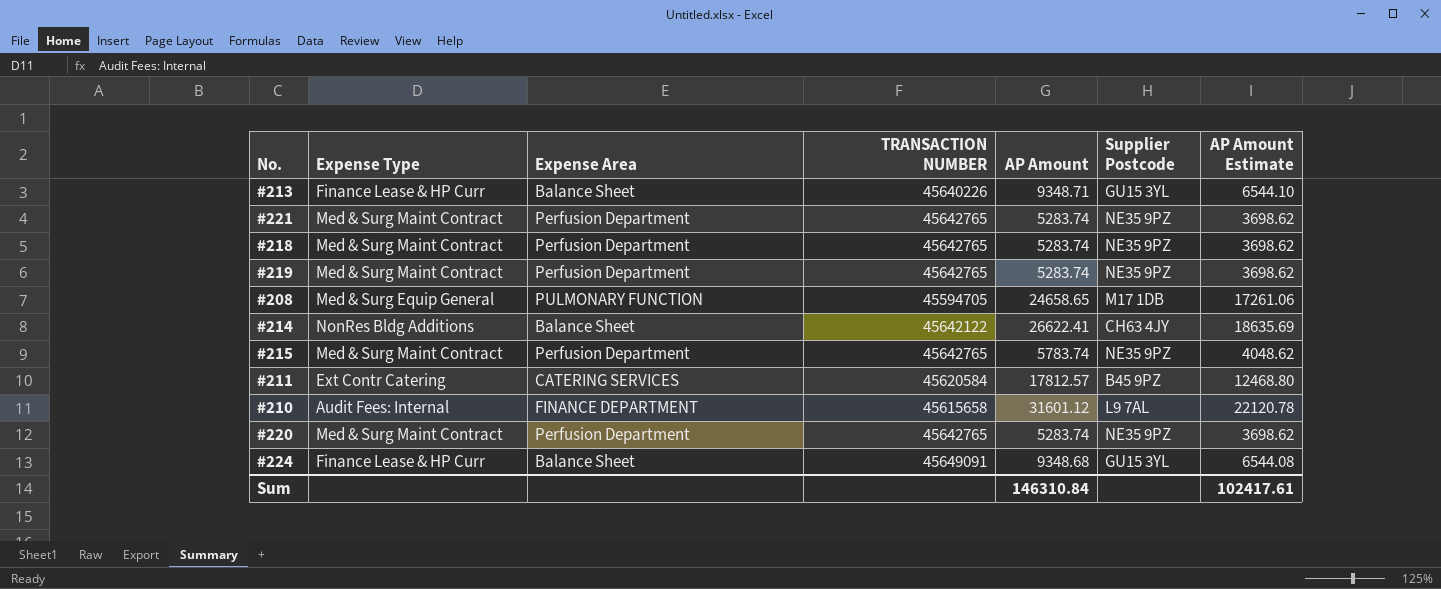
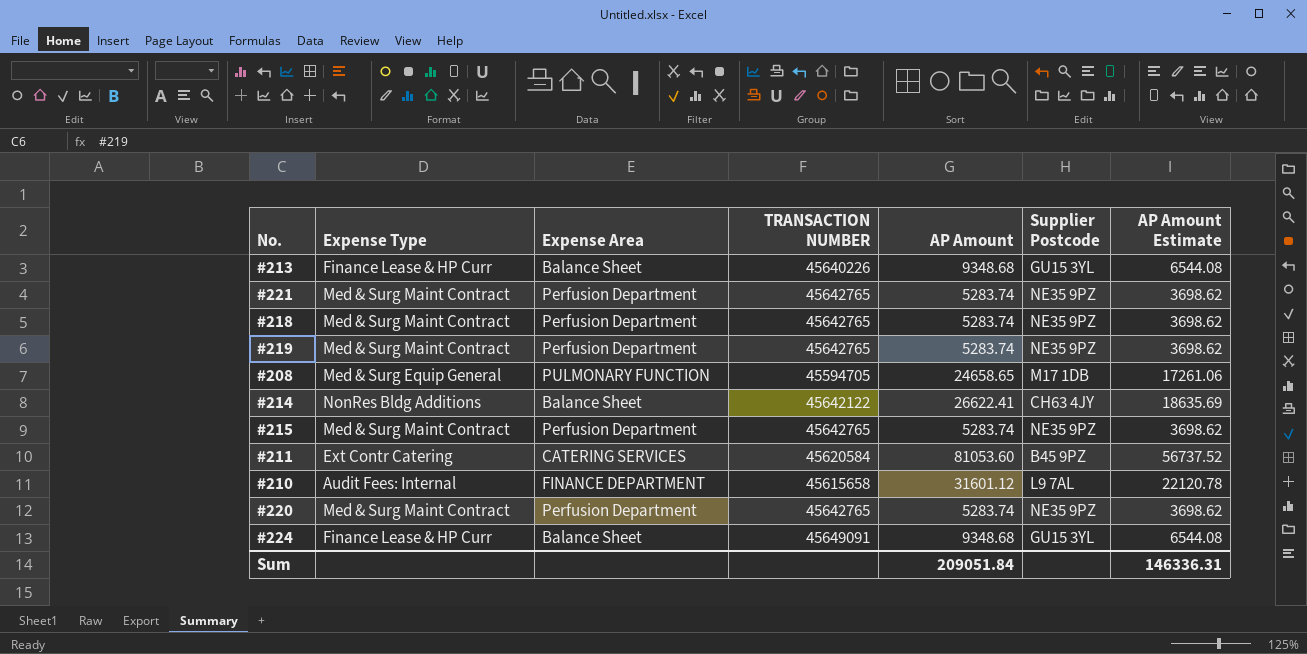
#213 | AP Amount: 9348.71 -> 9348.68
#213 | AP Amount Estimate: 6544.10 -> 6544.08
#215 | AP Amount: 5783.74 -> 5283.74
#215 | AP Amount Estimate: 4048.62 -> 3698.62
#211 | AP Amount: 17812.57 -> 81053.60
#211 | AP Amount Estimate: 12468.80 -> 56737.52
Sum | AP Amount: 146310.84 -> 209051.84
Sum | AP Amount Estimate: 102417.61 -> 146336.31

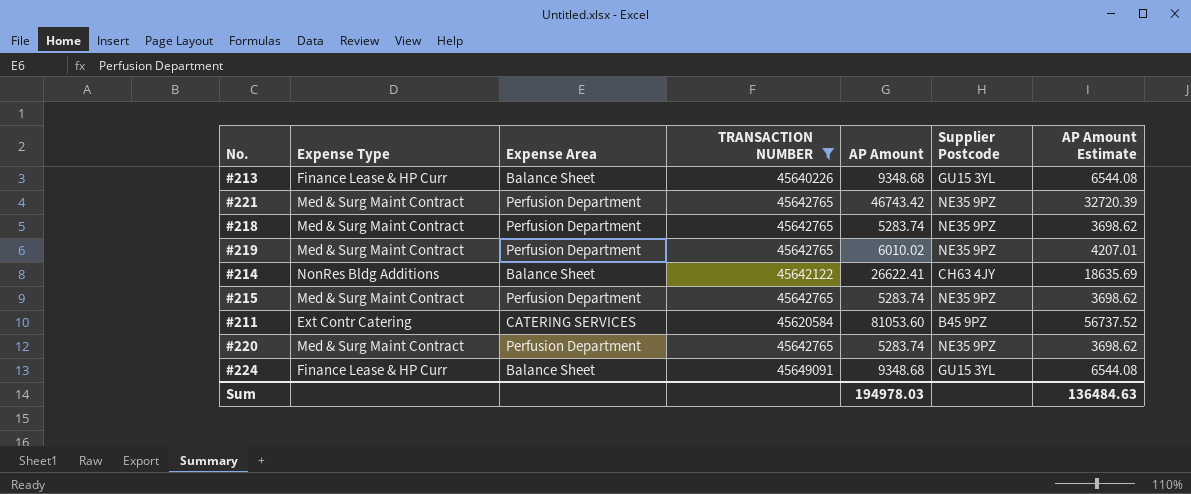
filter: none -> TRANSACTION NUMBER >= 45620584
#221 | AP Amount: 5283.74 -> 46743.42
#221 | AP Amount Estimate: 3698.62 -> 32720.39
#219 | AP Amount: 5283.74 -> 6010.02
#219 | AP Amount Estimate: 3698.62 -> 4207.01
Sum | AP Amount: 209051.84 -> 194978.03
Sum | AP Amount Estimate: 146336.31 -> 136484.63

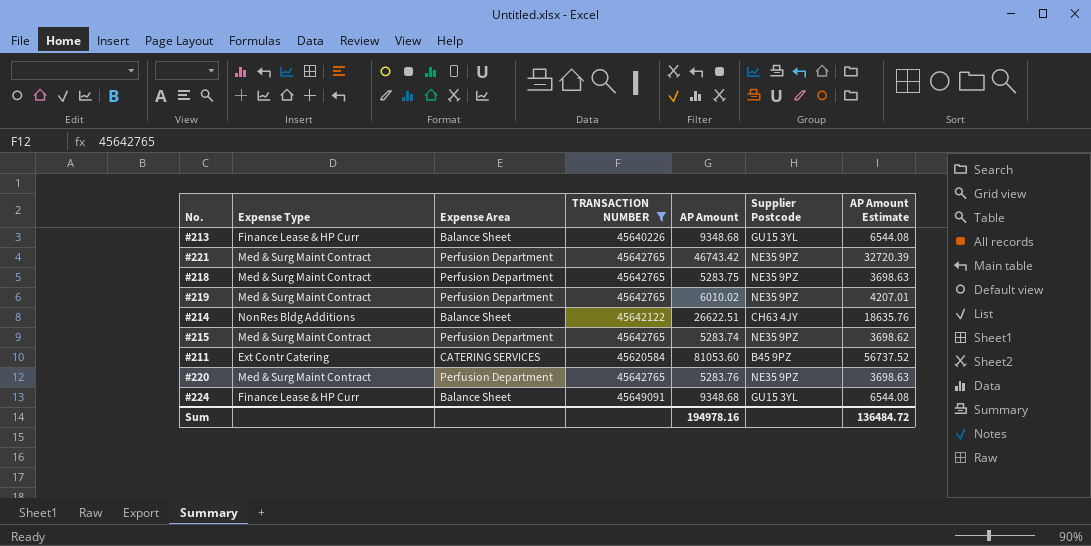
#218 | AP Amount: 5283.74 -> 5283.75
#218 | AP Amount Estimate: 3698.62 -> 3698.63
#214 | AP Amount: 26622.41 -> 26622.51
#214 | AP Amount Estimate: 18635.69 -> 18635.76
#220 | AP Amount: 5283.74 -> 5283.76
#220 | AP Amount Estimate: 3698.62 -> 3698.63
Sum | AP Amount: 194978.03 -> 194978.16
Sum | AP Amount Estimate: 136484.63 -> 136484.72

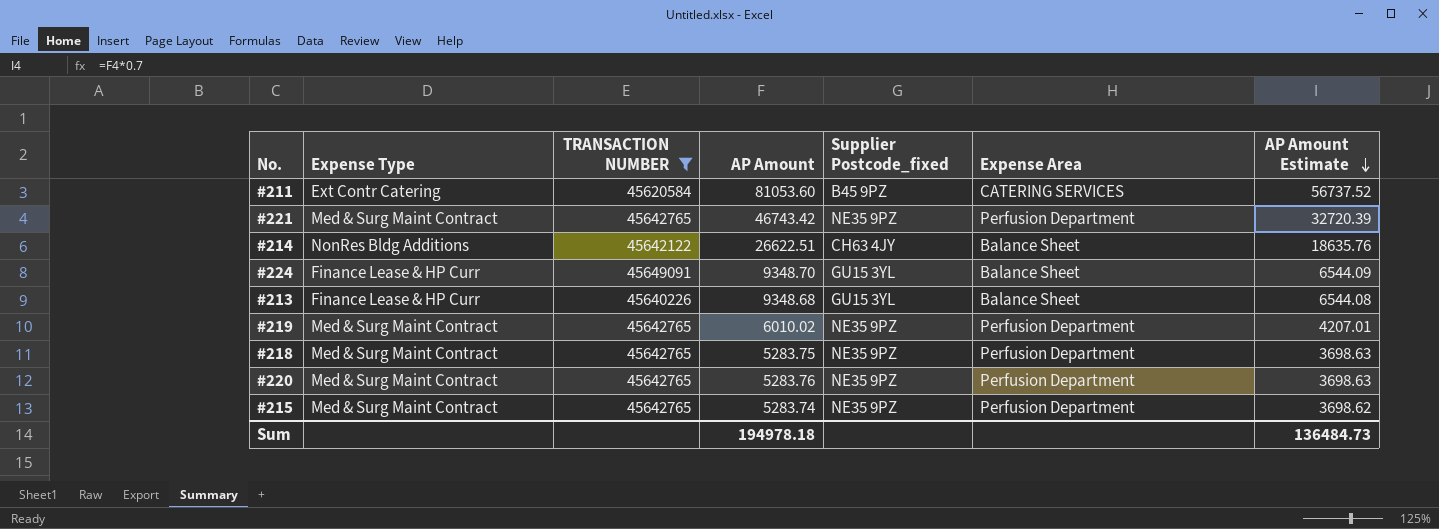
row order: none -> AP Amount Estimate descending
column name: Supplier Postcode -> Supplier Postcode_fixed
column Expense Area | position: 3 -> 6
#224 | AP Amount: 9348.68 -> 9348.70
#224 | AP Amount Estimate: 6544.08 -> 6544.09
Sum | AP Amount: 194978.16 -> 194978.18
Sum | AP Amount Estimate: 136484.72 -> 136484.73

